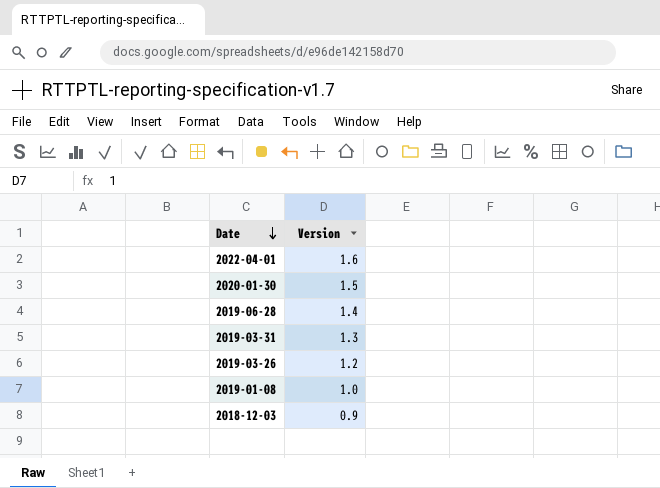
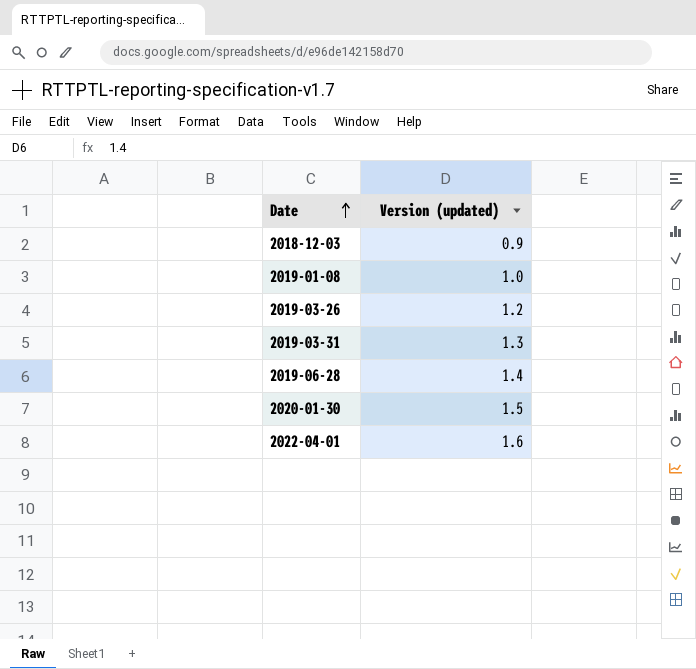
row order: Date descending -> Date ascending
column name: Version -> Version (updated)

